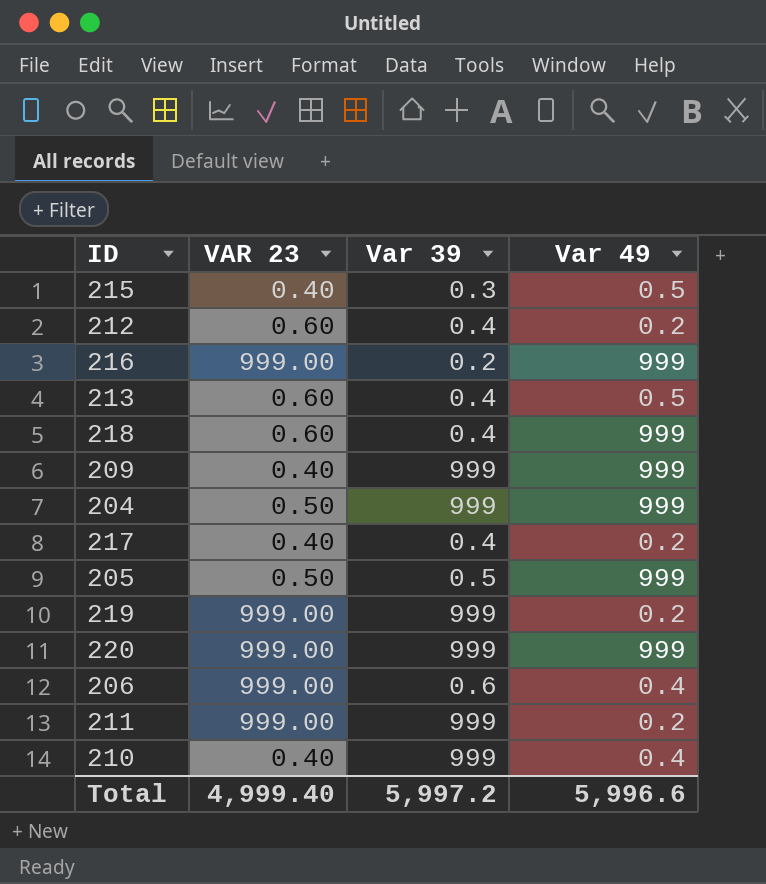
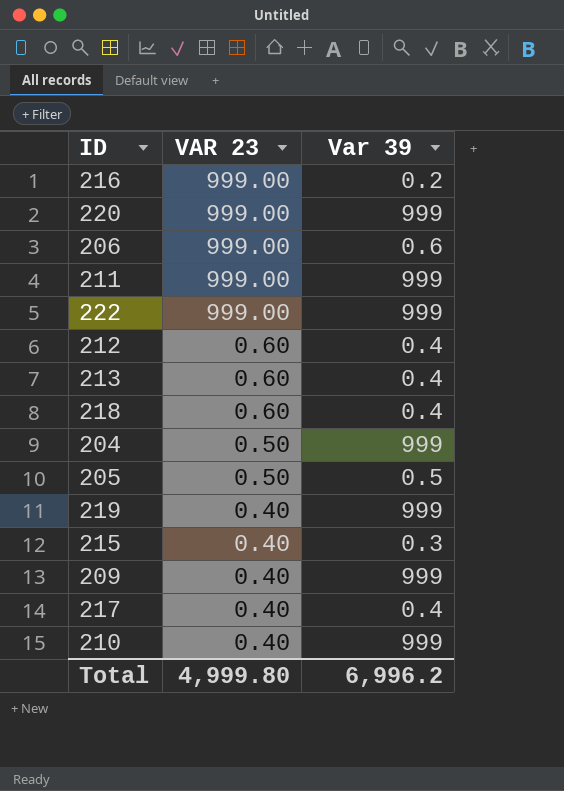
row order: none -> VAR 23 descending
column Var 49 | position: 4 -> none
row 222: none -> 999.00 | 999
219 | VAR 23: 999.00 -> 0.40
Total | VAR 23: 4,999.40 -> 4,999.80
Total | Var 39: 5,997.2 -> 6,996.2

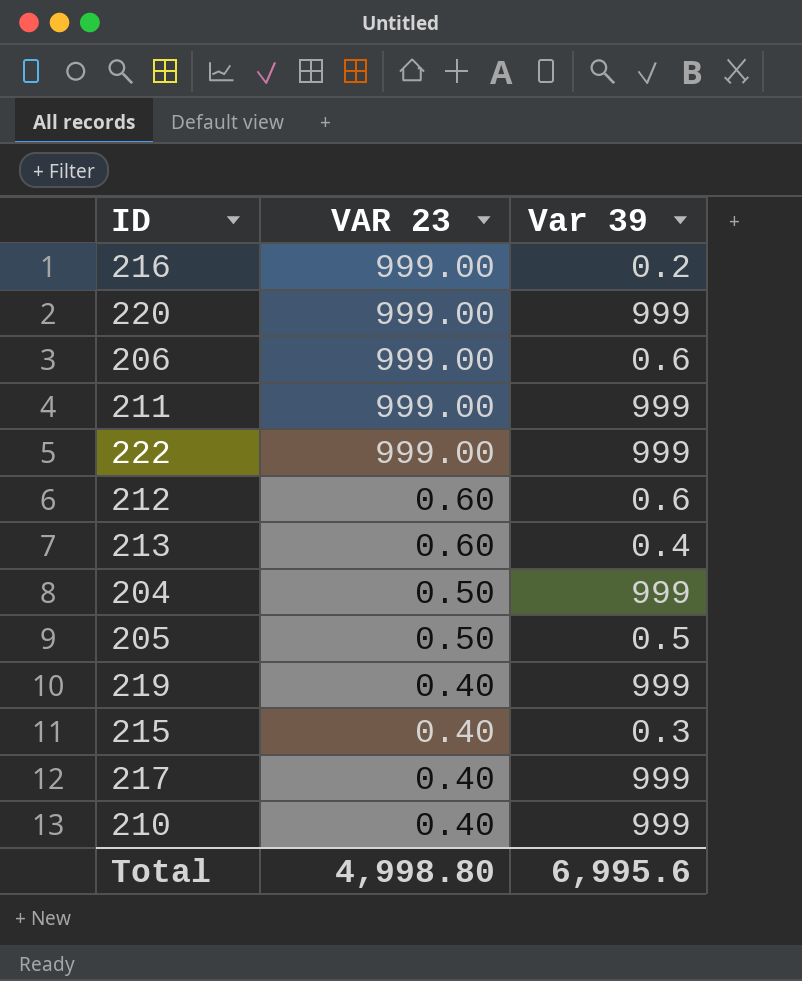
row 218: 0.60 | 0.4 -> none
row 209: 0.40 | 999 -> none
212 | Var 39: 0.4 -> 0.6
217 | Var 39: 0.4 -> 999
Total | VAR 23: 4,999.80 -> 4,998.80
Total | Var 39: 6,996.2 -> 6,995.6

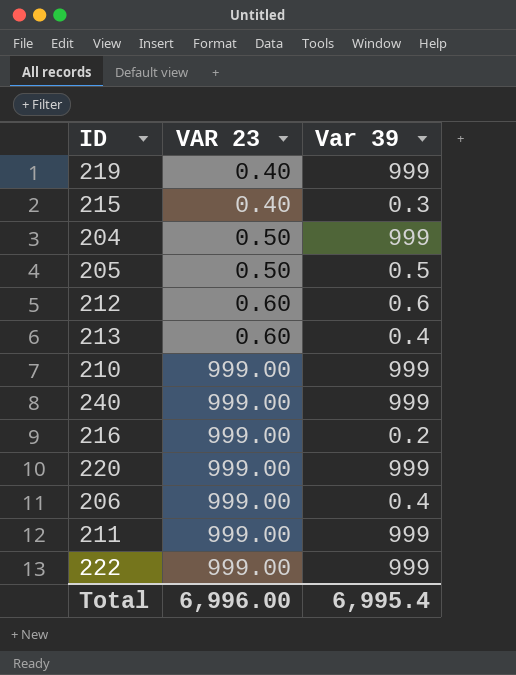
row order: VAR 23 descending -> VAR 23 ascending
row 217: 0.40 | 999 -> none
210 | VAR 23: 0.40 -> 999.00
row 240: none -> 999.00 | 999
206 | Var 39: 0.6 -> 0.4
Total | VAR 23: 4,998.80 -> 6,996.00
Total | Var 39: 6,995.6 -> 6,995.4

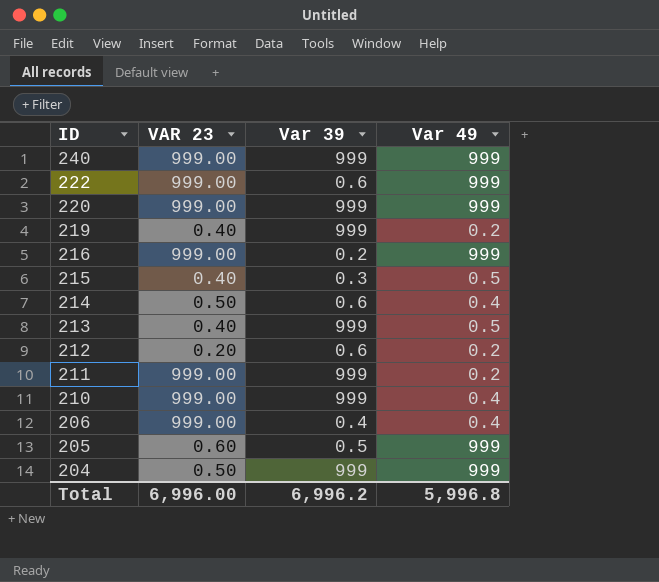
row order: VAR 23 ascending -> ID descending
column Var 49 | position: none -> 4
222 | Var 39: 999 -> 0.6
row 214: none -> 0.50 | 0.6 | 0.4
213 | VAR 23: 0.60 -> 0.40
213 | Var 39: 0.4 -> 999
212 | VAR 23: 0.60 -> 0.20
205 | VAR 23: 0.50 -> 0.60
Total | Var 39: 6,995.4 -> 6,996.2

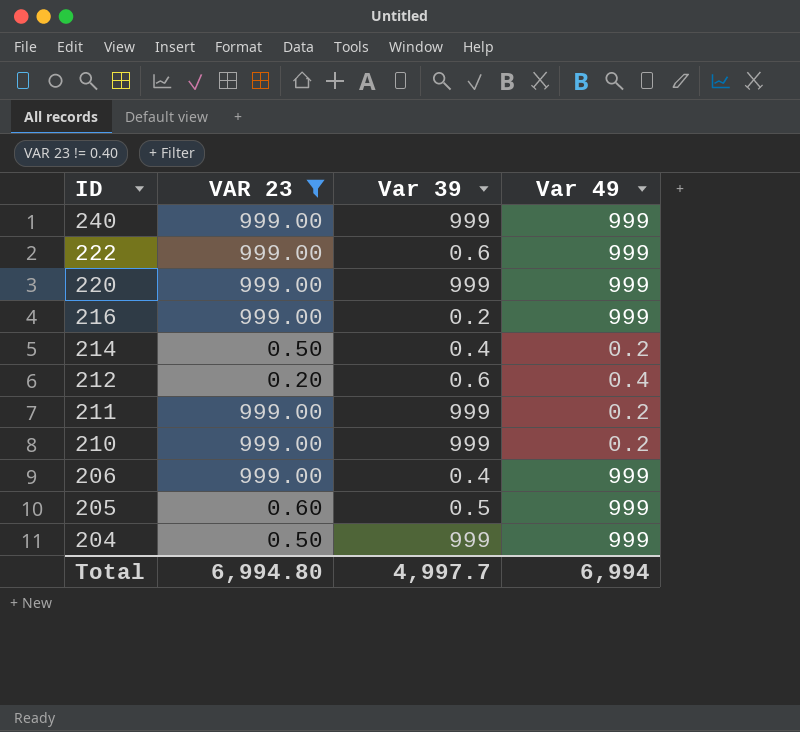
filter: none -> VAR 23 != 0.40
214 | Var 39: 0.6 -> 0.4
214 | Var 49: 0.4 -> 0.2
212 | Var 49: 0.2 -> 0.4
210 | Var 49: 0.4 -> 0.2
206 | Var 49: 0.4 -> 999
Total | VAR 23: 6,996.00 -> 6,994.80
Total | Var 39: 6,996.2 -> 4,997.7
Total | Var 49: 5,996.8 -> 6,994

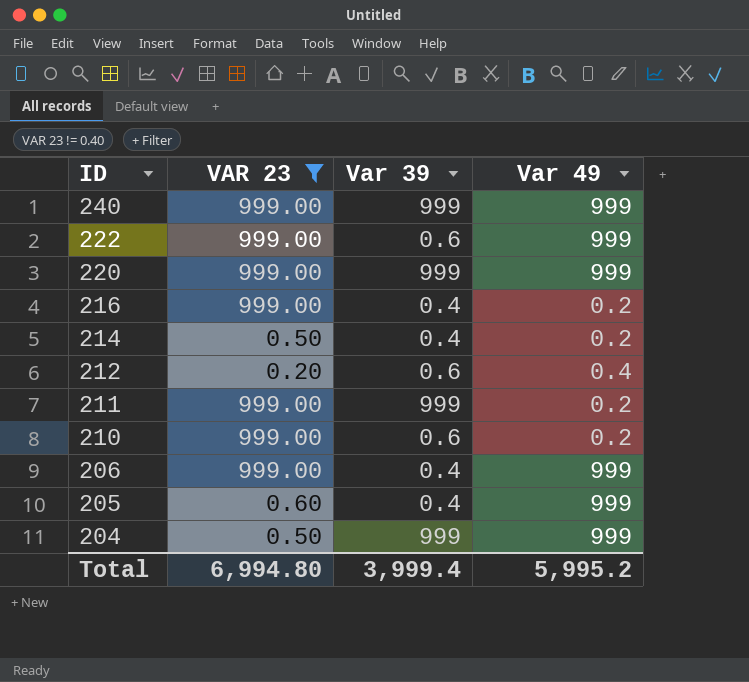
216 | Var 39: 0.2 -> 0.4
216 | Var 49: 999 -> 0.2
210 | Var 39: 999 -> 0.6
205 | Var 39: 0.5 -> 0.4
Total | Var 39: 4,997.7 -> 3,999.4
Total | Var 49: 6,994 -> 5,995.2

